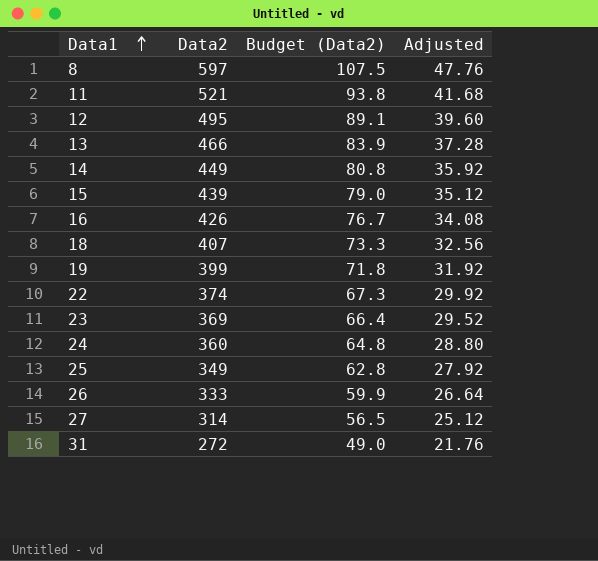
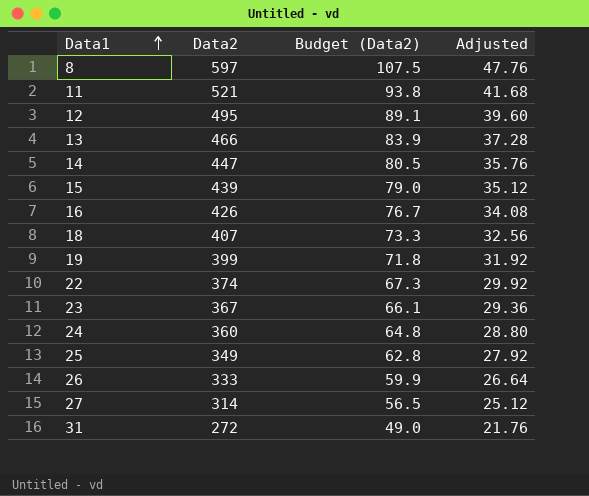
14 | Data2: 449 -> 447
14 | Budget (Data2): 80.8 -> 80.5
14 | Adjusted: 35.92 -> 35.76
23 | Data2: 369 -> 367
23 | Budget (Data2): 66.4 -> 66.1
23 | Adjusted: 29.52 -> 29.36

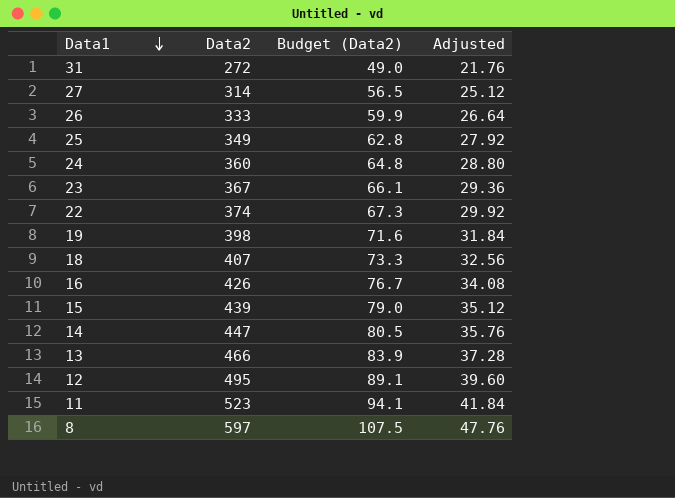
row order: Data1 ascending -> Data1 descending
19 | Data2: 399 -> 398
19 | Budget (Data2): 71.8 -> 71.6
19 | Adjusted: 31.92 -> 31.84
11 | Data2: 521 -> 523
11 | Budget (Data2): 93.8 -> 94.1
11 | Adjusted: 41.68 -> 41.84

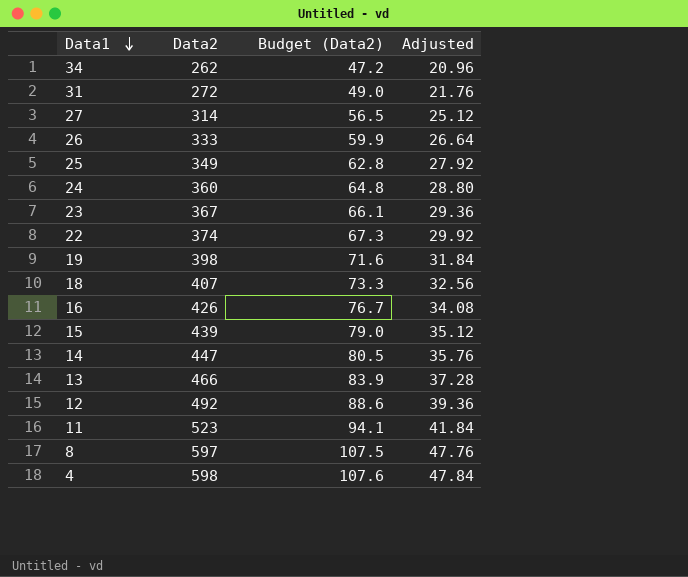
row 34: none -> 262 | 47.2 | 20.96
12 | Data2: 495 -> 492
12 | Budget (Data2): 89.1 -> 88.6
12 | Adjusted: 39.60 -> 39.36
row 4: none -> 598 | 107.6 | 47.84

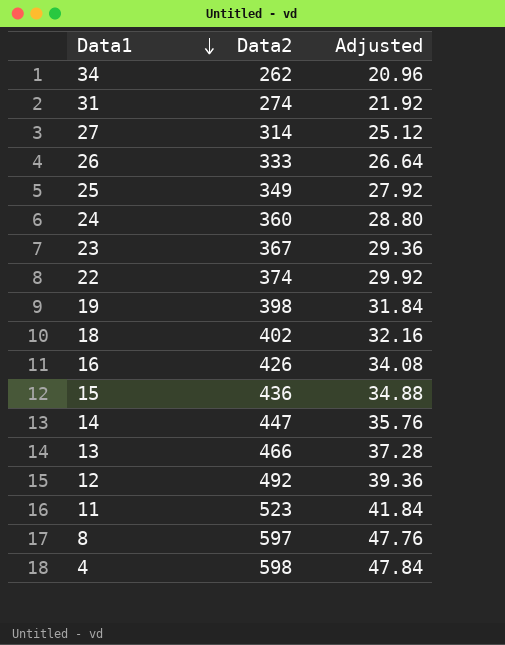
column Budget (Data2) | formula: [Data2] * 0.18 -> none
31 | Data2: 272 -> 274
31 | Adjusted: 21.76 -> 21.92
18 | Data2: 407 -> 402
18 | Adjusted: 32.56 -> 32.16
15 | Data2: 439 -> 436
15 | Adjusted: 35.12 -> 34.88

